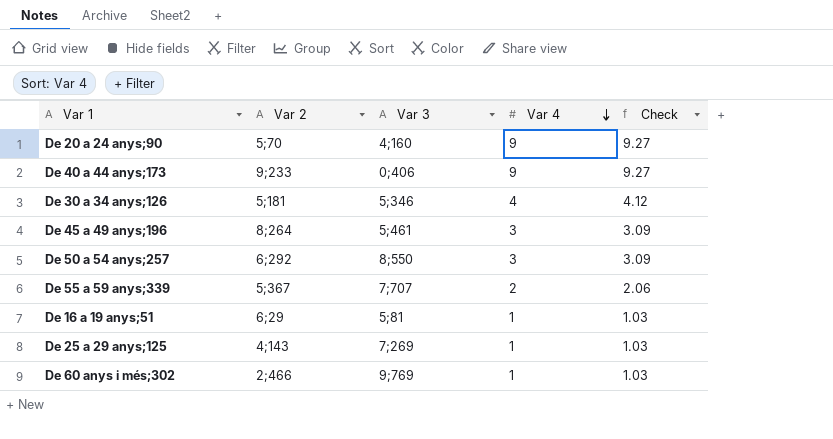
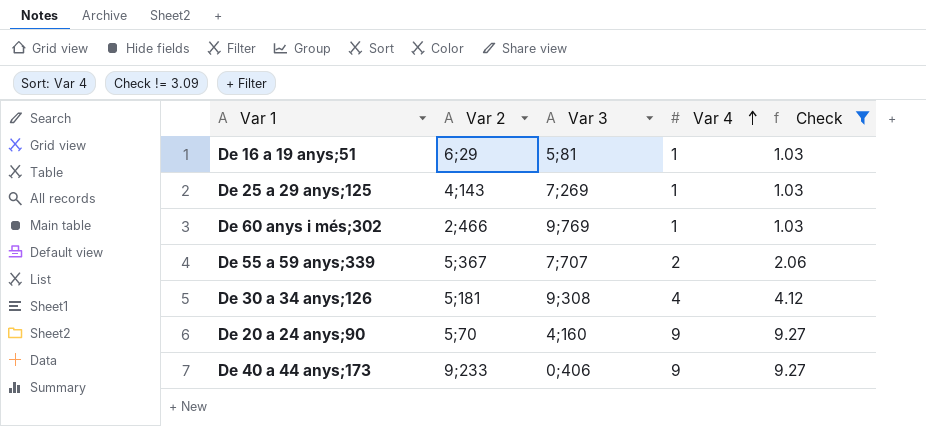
filter: none -> Check != 3.09
row order: Var 4 descending -> Var 4 ascending
De 30 a 34 anys;126 | Var 3: 5;346 -> 9;308

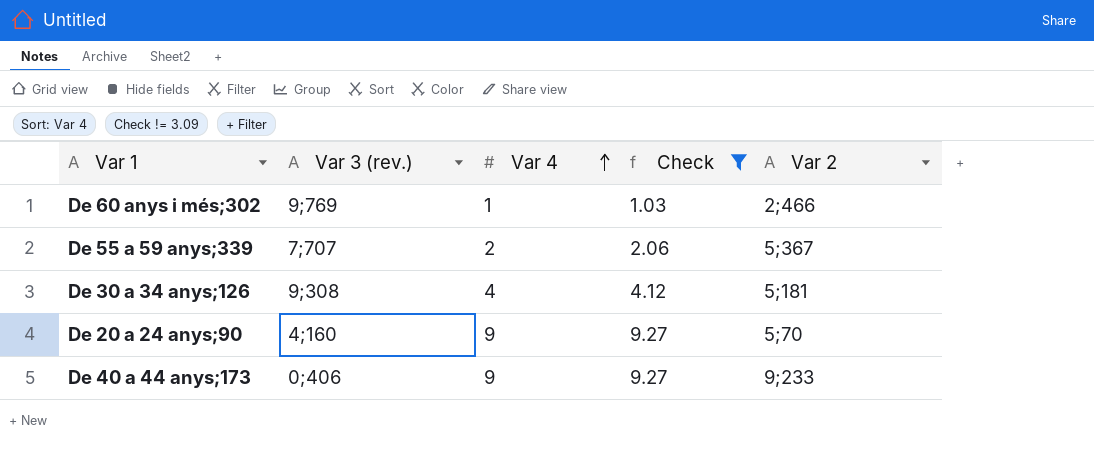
column name: Var 3 -> Var 3 (rev.)
column Var 2 | position: 2 -> 5
row De 16 a 19 anys;51: 6;29 | 5;81 | 1 | 1.03 -> none
row De 25 a 29 anys;125: 4;143 | 7;269 | 1 | 1.03 -> none

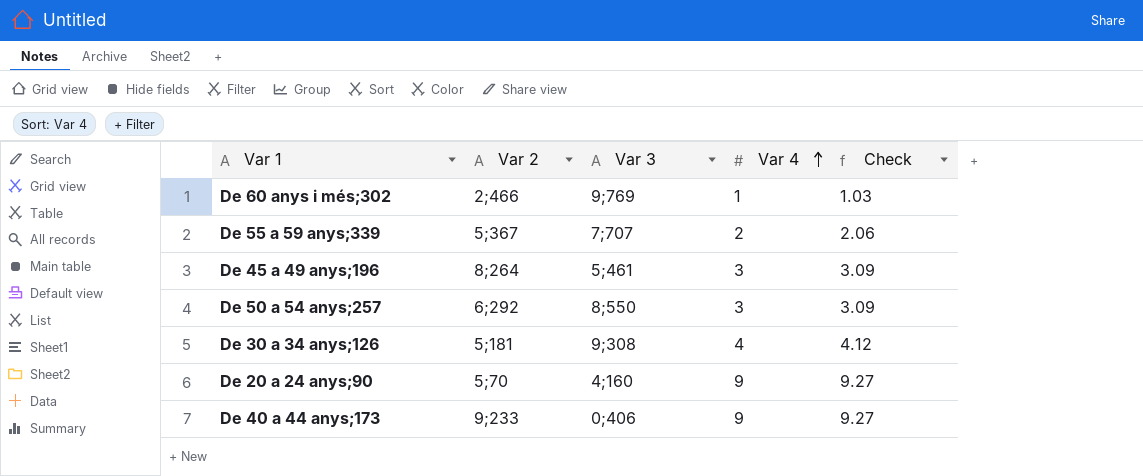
filter: Check != 3.09 -> none
column Var 2 | position: 5 -> 2
column name: Var 3 (rev.) -> Var 3

